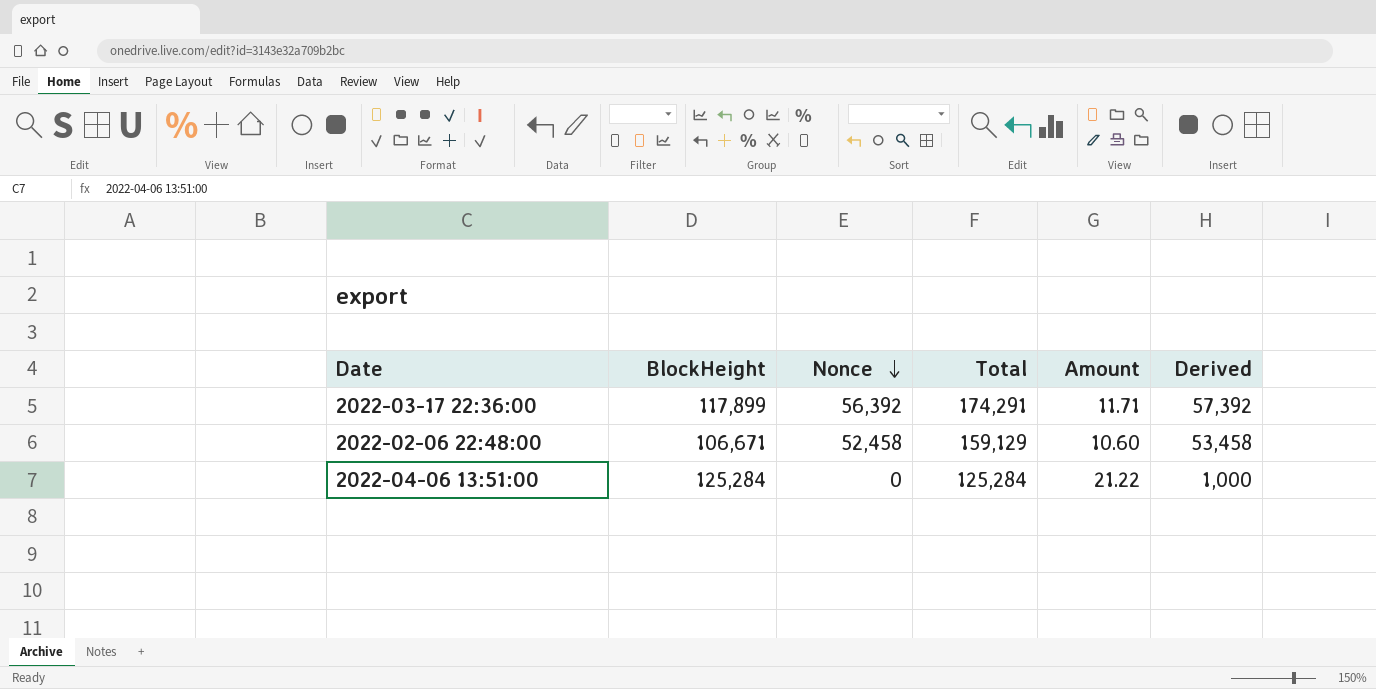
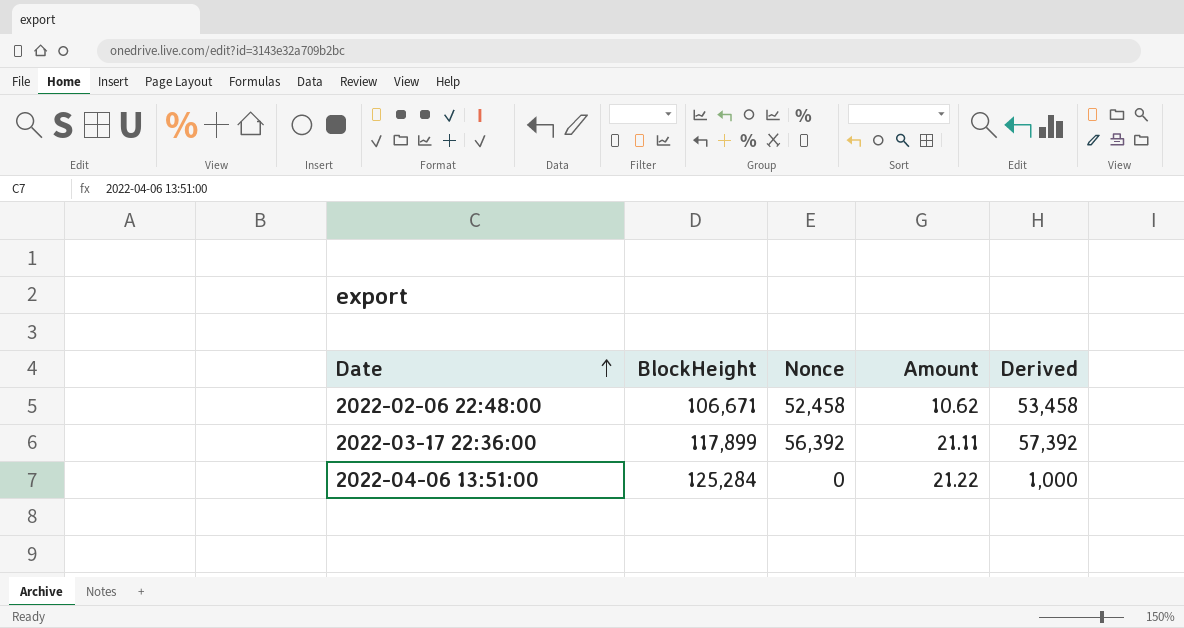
row order: Nonce descending -> Date ascending
column Total | formula: [BlockHeight] + [Nonce] -> none
2022-02-06 22:48:00 | Amount: 10.60 -> 10.62
2022-03-17 22:36:00 | Amount: 11.71 -> 21.11

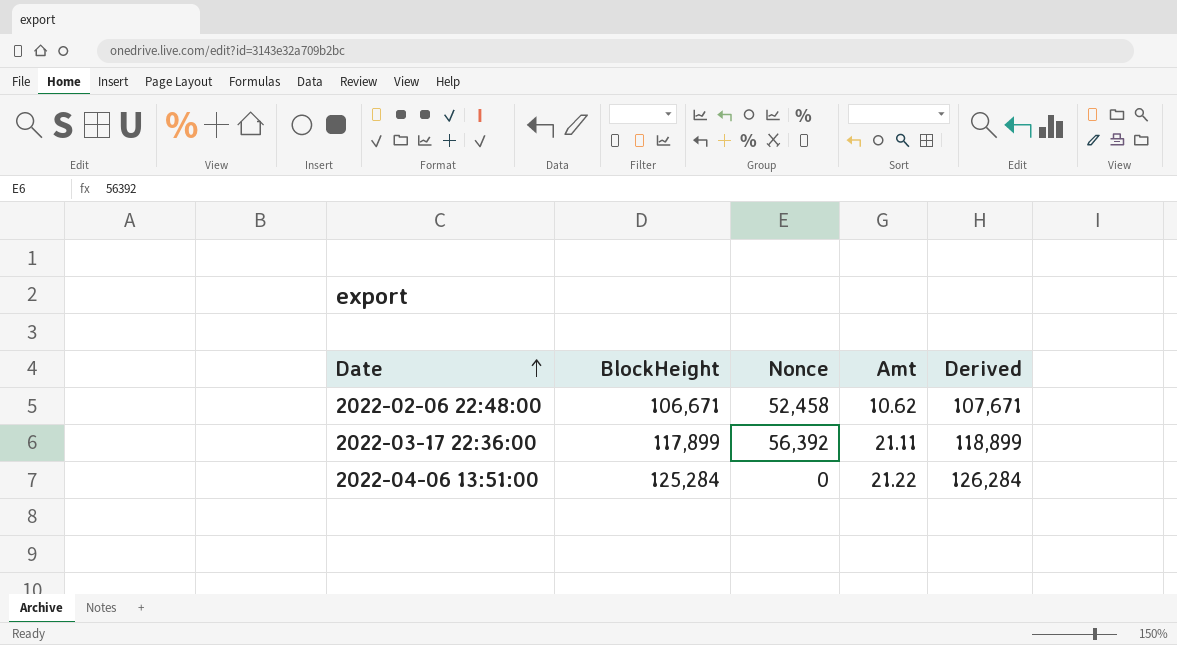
column name: Amount -> Amt
column Derived | formula: [Nonce] + 1000 -> [BlockHeight] + 1000

